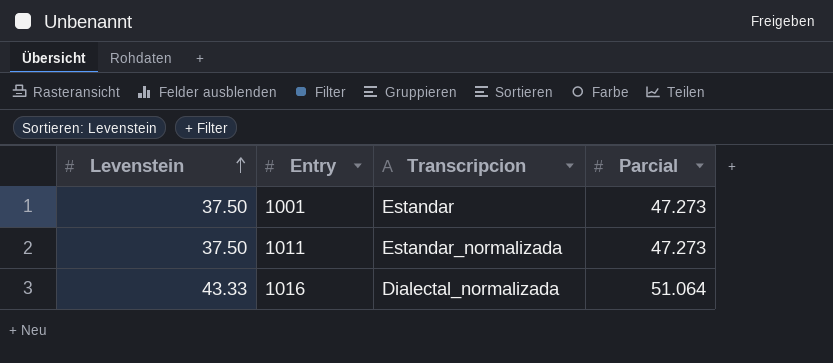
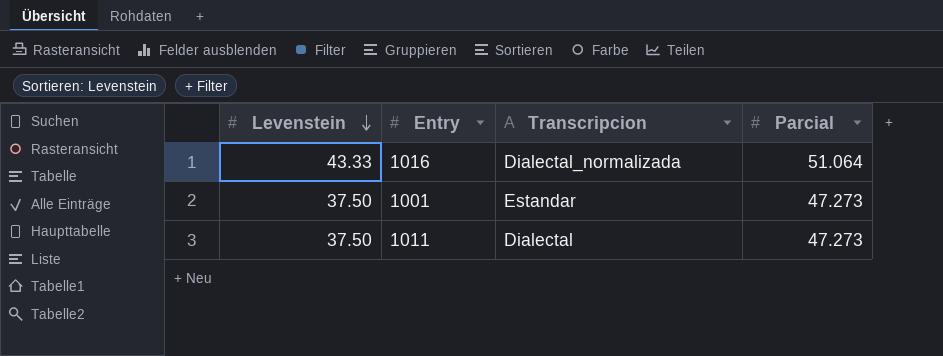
row order: Levenstein ascending -> Levenstein descending
1011 | Transcripcion: Estandar_normalizada -> Dialectal

